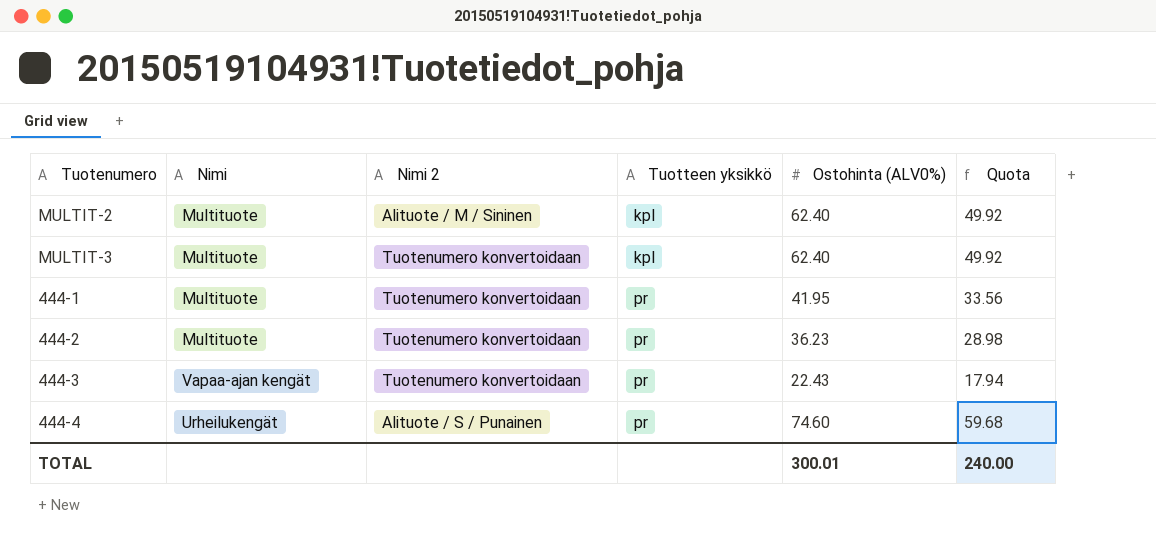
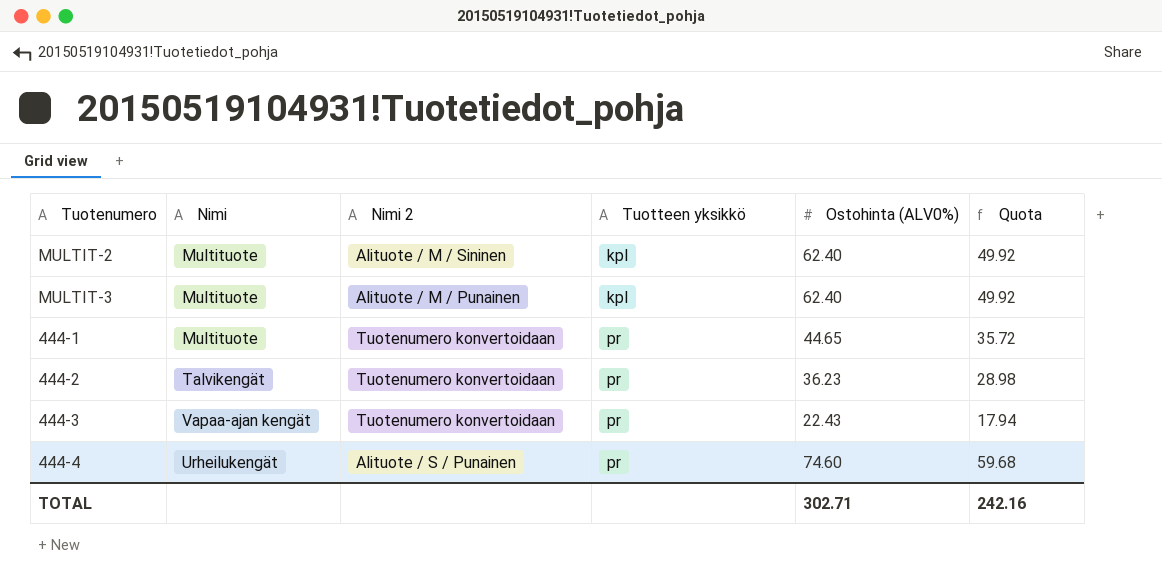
MULTIT-3 | Nimi 2: Tuotenumero konvertoidaan -> Alituote / M / Punainen
444-1 | Ostohinta (ALV0%): 41.95 -> 44.65
444-1 | Quota: 33.56 -> 35.72
444-2 | Nimi: Multituote -> Talvikengät
TOTAL | Ostohinta (ALV0%): 300.01 -> 302.71
TOTAL | Quota: 240.00 -> 242.16

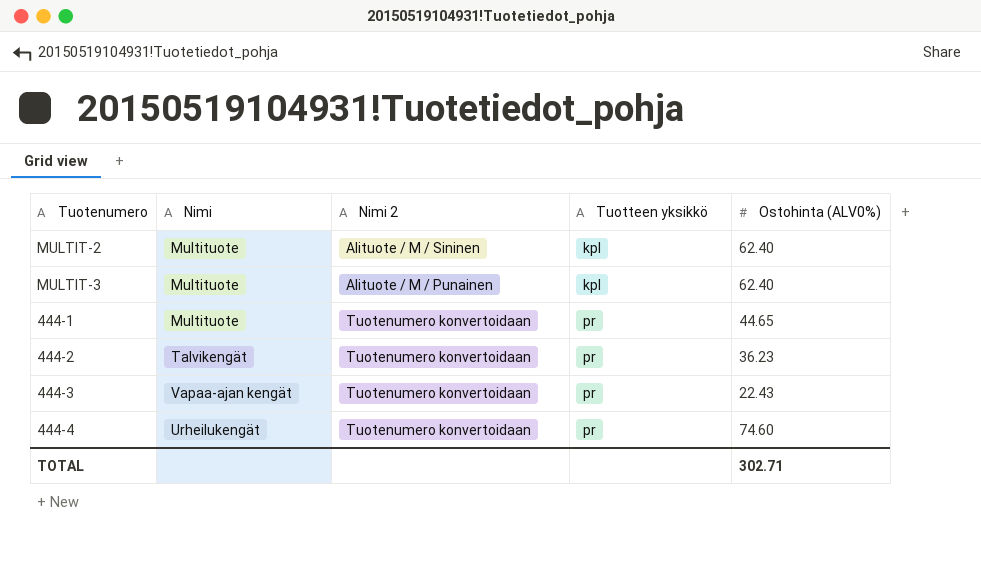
column Quota | formula: [Ostohinta (ALV0%)] * 0.8 -> none
444-4 | Nimi 2: Alituote / S / Punainen -> Tuotenumero konvertoidaan

